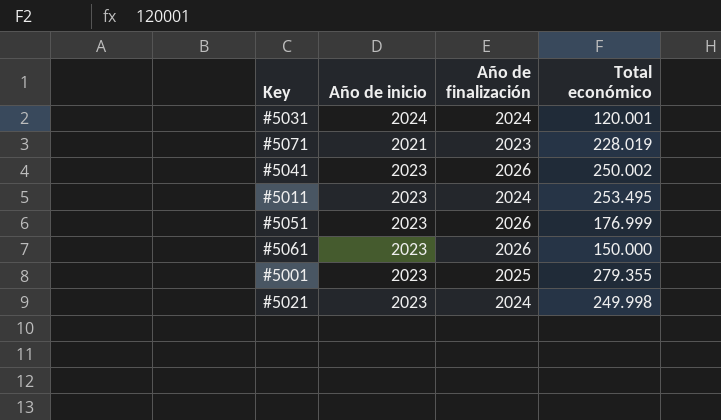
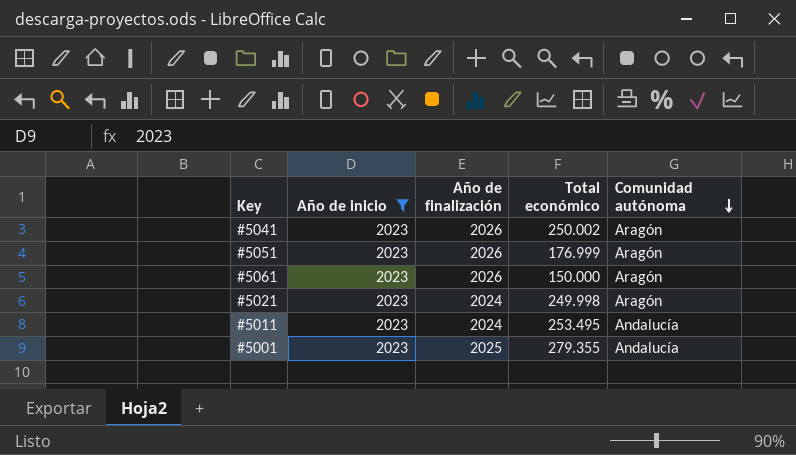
filter: none -> Año de inicio = 2023
row order: none -> Comunidad autónoma descending
column Comunidad autónoma | position: none -> 5

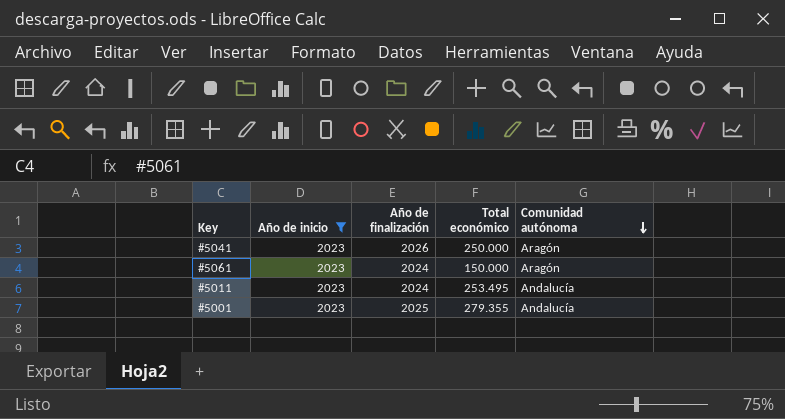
row #5051: 2023 | 2026 | 176.999 | Aragón -> none
row #5021: 2023 | 2024 | 249.998 | Aragón -> none
#5041 | Total económico: 250.002 -> 250.000
#5061 | Año de finalización: 2026 -> 2024

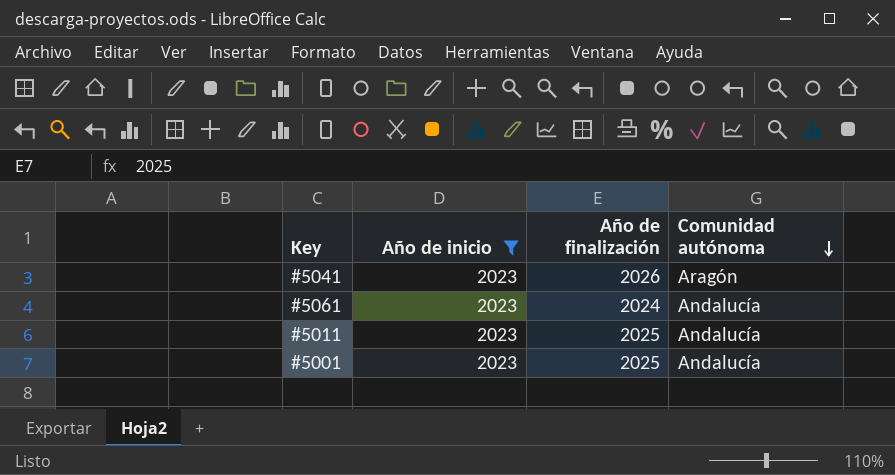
column Total económico | position: 4 -> none
#5061 | Comunidad autónoma: Aragón -> Andalucía
#5011 | Año de finalización: 2024 -> 2025

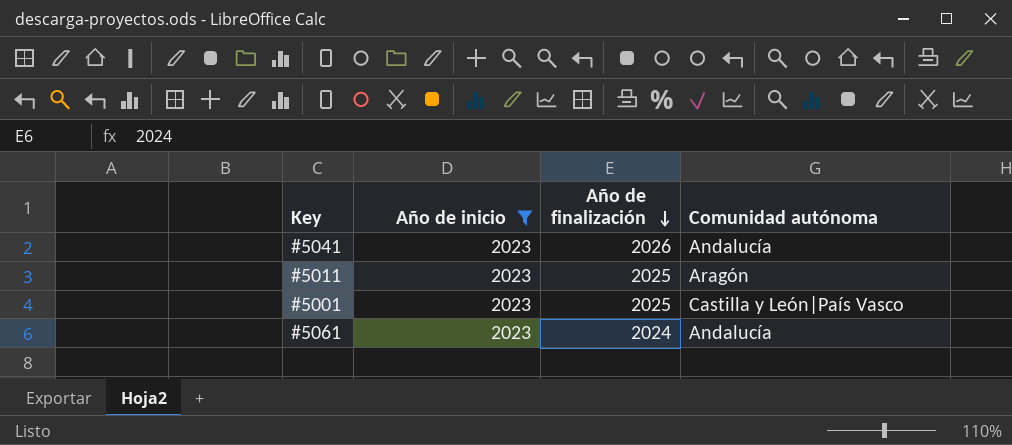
row order: Comunidad autónoma descending -> Año de finalización descending
#5041 | Comunidad autónoma: Aragón -> Andalucía
#5011 | Comunidad autónoma: Andalucía -> Aragón
#5001 | Comunidad autónoma: Andalucía -> Castilla y León|País Vasco

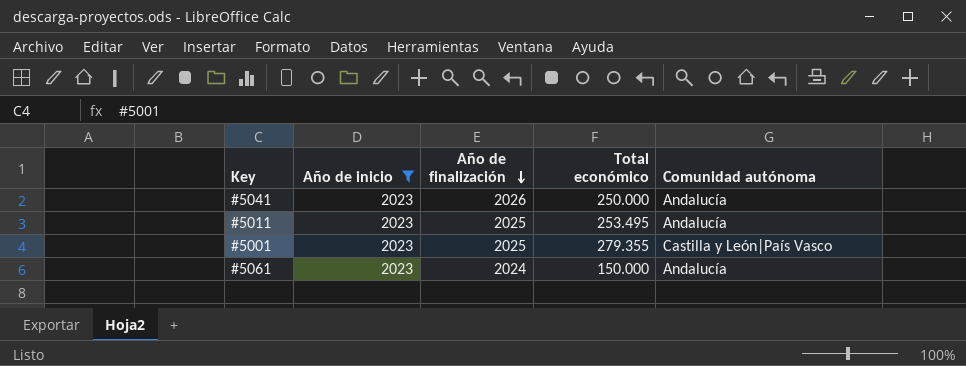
column Total económico | position: none -> 4
#5011 | Comunidad autónoma: Aragón -> Andalucía

